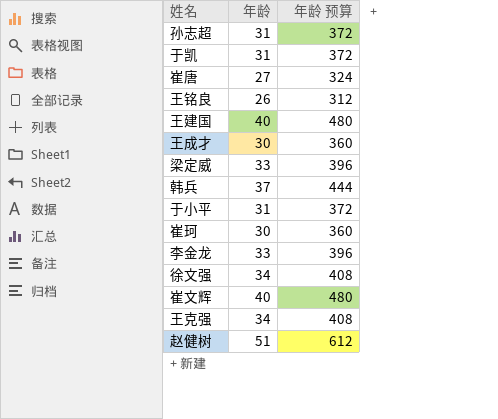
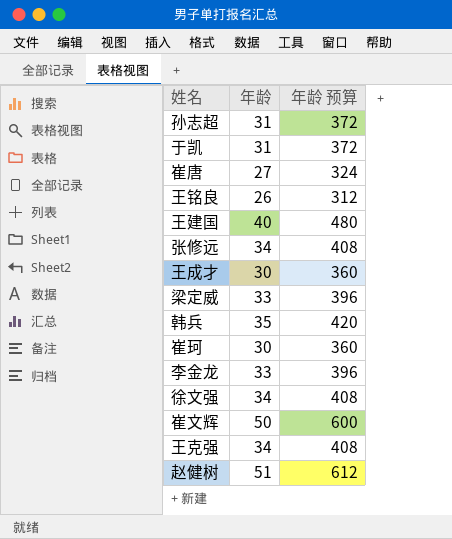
row 于小平: 31 | 372 -> none
row 张修远: none -> 34 | 408
韩兵 | 年龄: 37 -> 35
韩兵 | 年龄 预算: 444 -> 420
崔文辉 | 年龄: 40 -> 50
崔文辉 | 年龄 预算: 480 -> 600

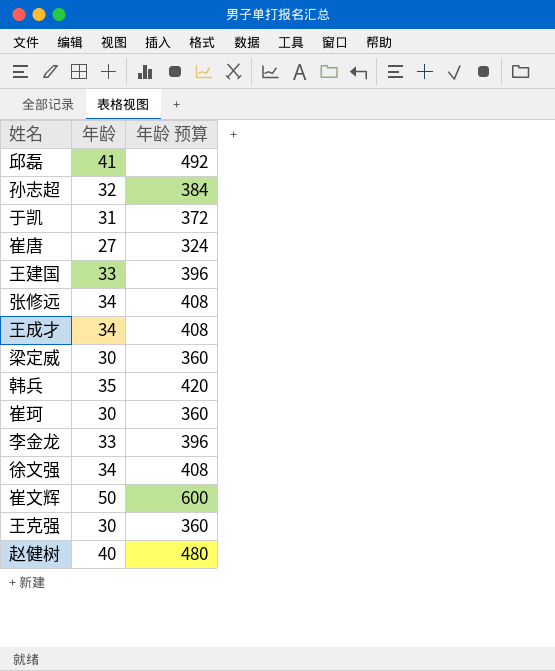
row 王铭良: 26 | 312 -> none
row 邱磊: none -> 41 | 492
孙志超 | 年龄: 31 -> 32
孙志超 | 年龄 预算: 372 -> 384
王建国 | 年龄: 40 -> 33
王建国 | 年龄 预算: 480 -> 396
王成才 | 年龄: 30 -> 34
王成才 | 年龄 预算: 360 -> 408
梁定威 | 年龄: 33 -> 30
梁定威 | 年龄 预算: 396 -> 360
王克强 | 年龄: 34 -> 30
王克强 | 年龄 预算: 408 -> 360
赵健树 | 年龄: 51 -> 40
赵健树 | 年龄 预算: 612 -> 480

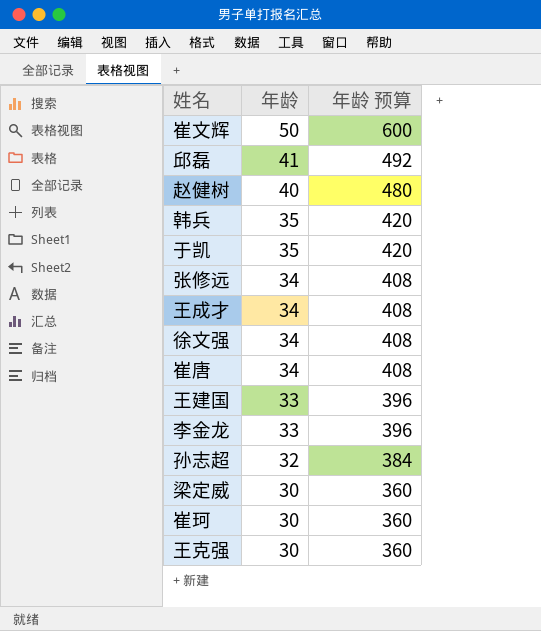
row order: none -> 年龄 descending
于凯 | 年龄: 31 -> 35
于凯 | 年龄 预算: 372 -> 420
崔唐 | 年龄: 27 -> 34
崔唐 | 年龄 预算: 324 -> 408

